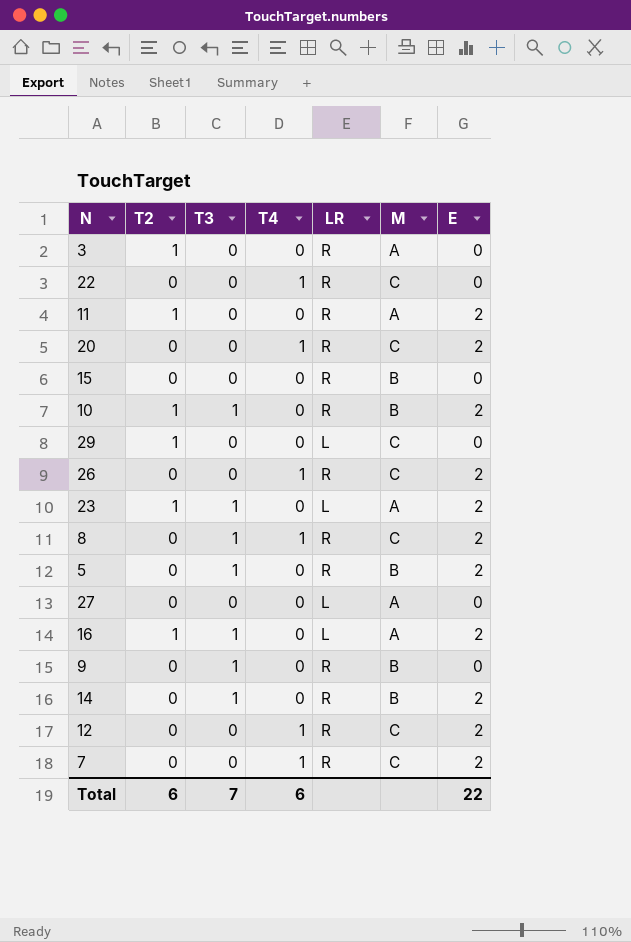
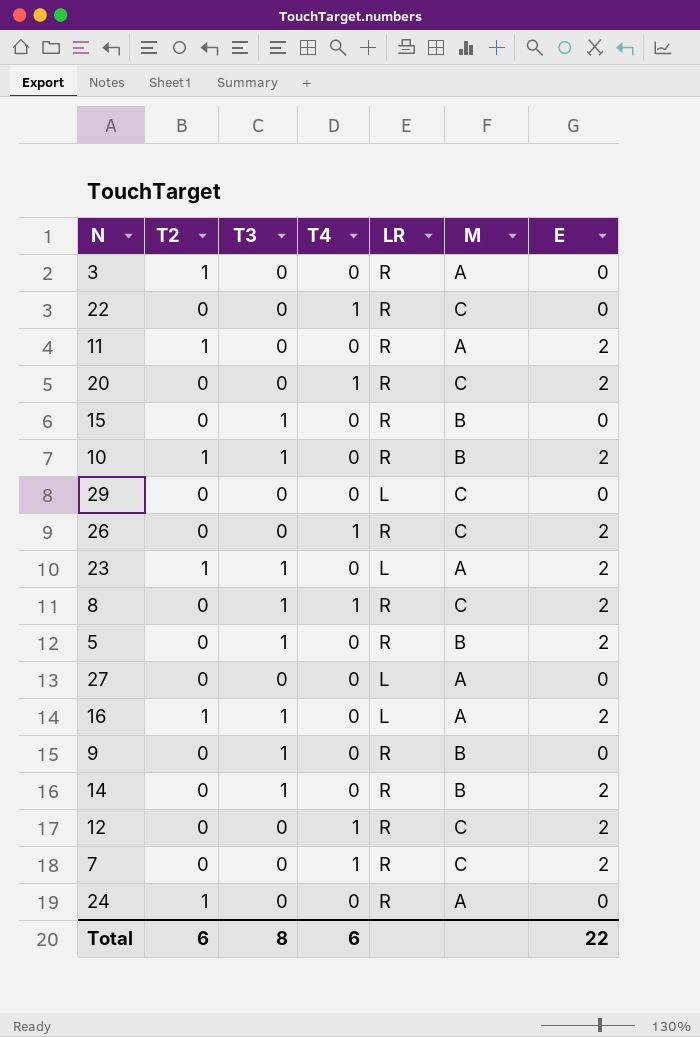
15 | T3: 0 -> 1
29 | T2: 1 -> 0
row 24: none -> 1 | 0 | 0 | R | A | 0
Total | T3: 7 -> 8

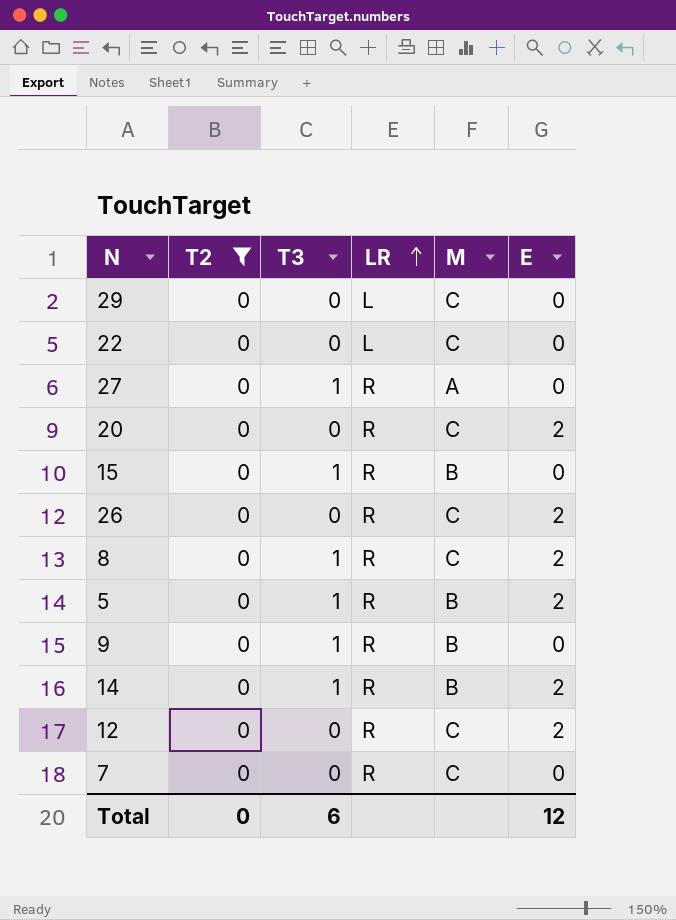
filter: none -> T2 = 0
row order: none -> LR ascending
column T4 | position: 4 -> none
22 | LR: R -> L
27 | T3: 0 -> 1
27 | LR: L -> R
7 | E: 2 -> 0
Total | T2: 6 -> 0
Total | T3: 8 -> 6
Total | E: 22 -> 12

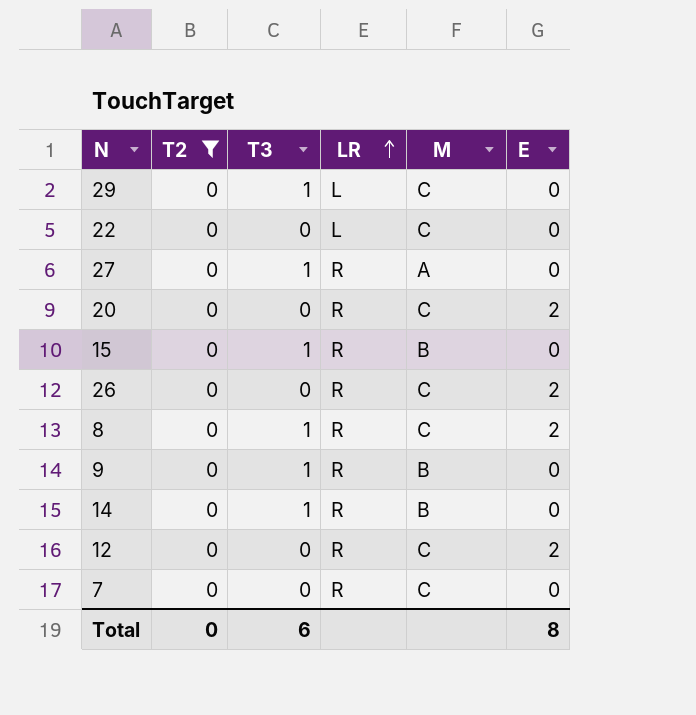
row 5: 0 | 1 | R | B | 2 -> none
29 | T3: 0 -> 1
14 | E: 2 -> 0
Total | E: 12 -> 8

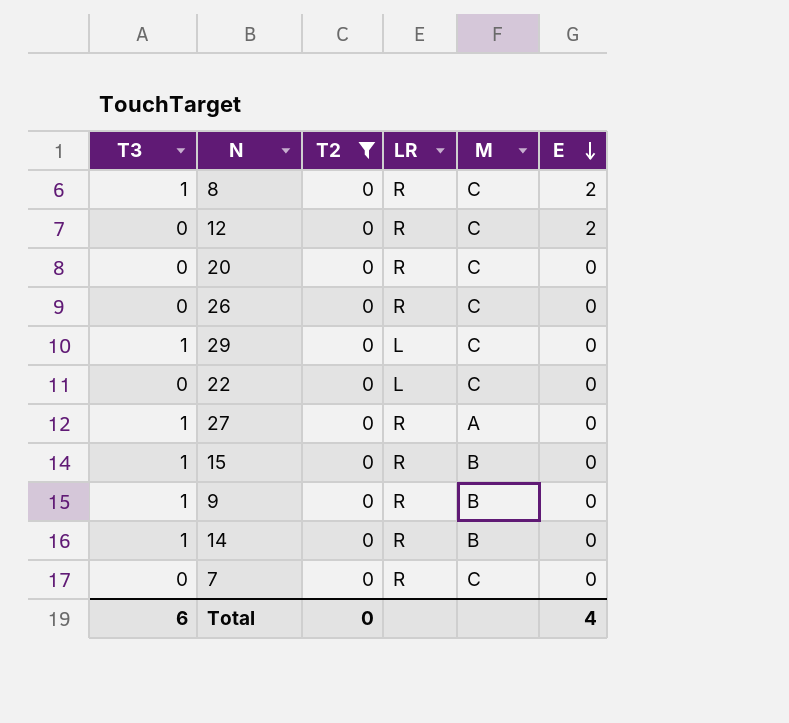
row order: LR ascending -> E descending
column T3 | position: 3 -> 1
20 | E: 2 -> 0
26 | E: 2 -> 0
Total | E: 8 -> 4

